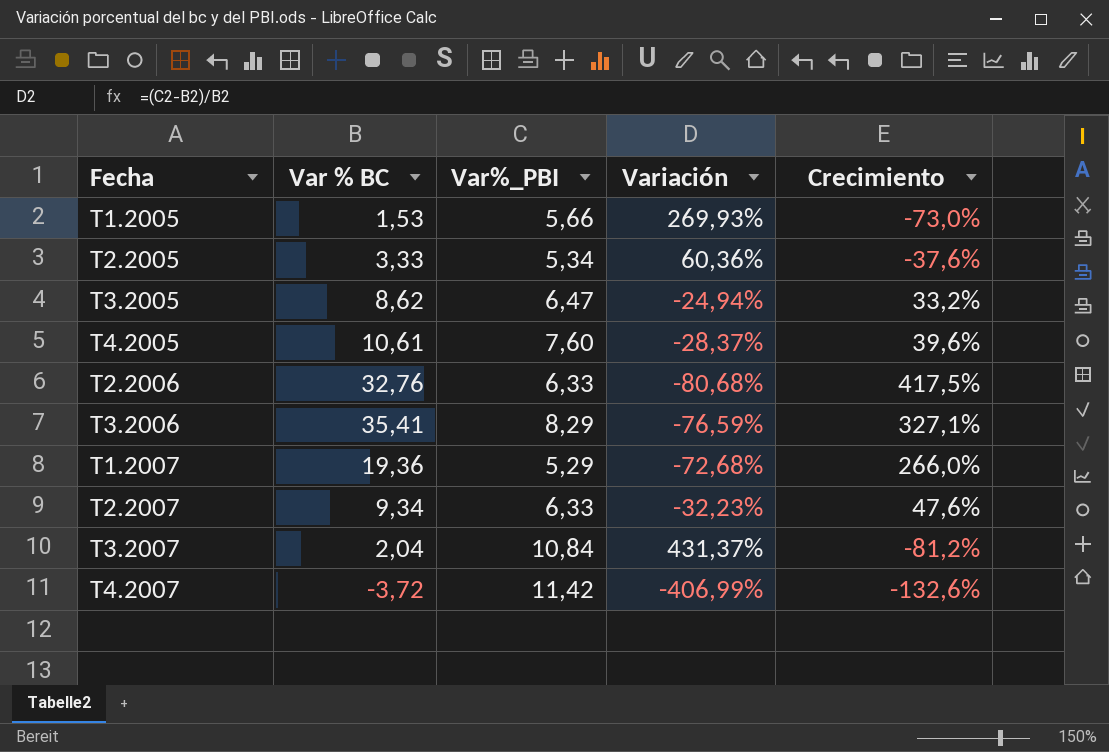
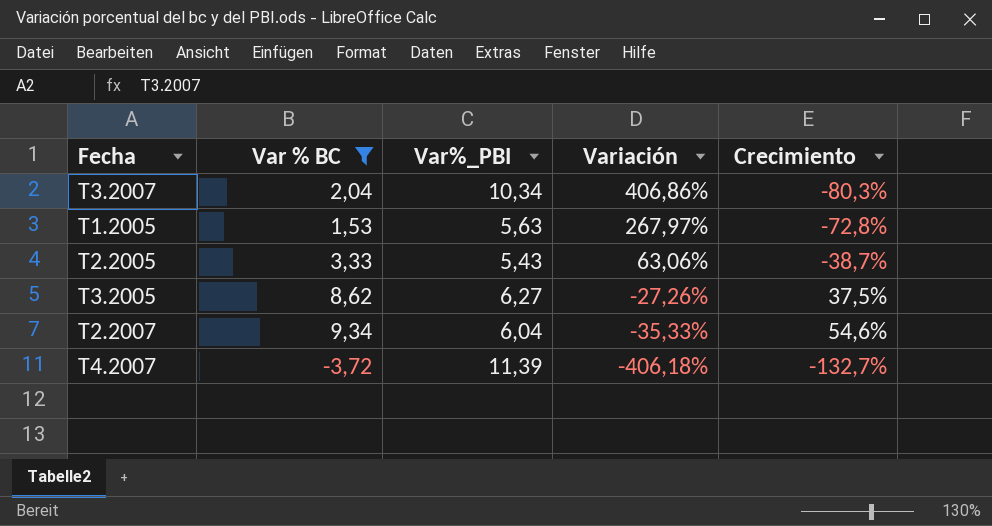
filter: none -> Var % BC <= 9,34
row order: none -> Variación descending
T3.2007 | Var%_PBI: 10,84 -> 10,34
T3.2007 | Variación: 431,37% -> 406,86%
T3.2007 | Crecimiento: -81,2% -> -80,3%
T1.2005 | Var%_PBI: 5,66 -> 5,63
T1.2005 | Variación: 269,93% -> 267,97%
T1.2005 | Crecimiento: -73,0% -> -72,8%
T2.2005 | Var%_PBI: 5,34 -> 5,43
T2.2005 | Variación: 60,36% -> 63,06%
T2.2005 | Crecimiento: -37,6% -> -38,7%
T3.2005 | Var%_PBI: 6,47 -> 6,27
T3.2005 | Variación: -24,94% -> -27,26%
T3.2005 | Crecimiento: 33,2% -> 37,5%
T2.2007 | Var%_PBI: 6,33 -> 6,04
T2.2007 | Variación: -32,23% -> -35,33%
T2.2007 | Crecimiento: 47,6% -> 54,6%
T4.2007 | Var%_PBI: 11,42 -> 11,39
T4.2007 | Variación: -406,99% -> -406,18%
T4.2007 | Crecimiento: -132,6% -> -132,7%

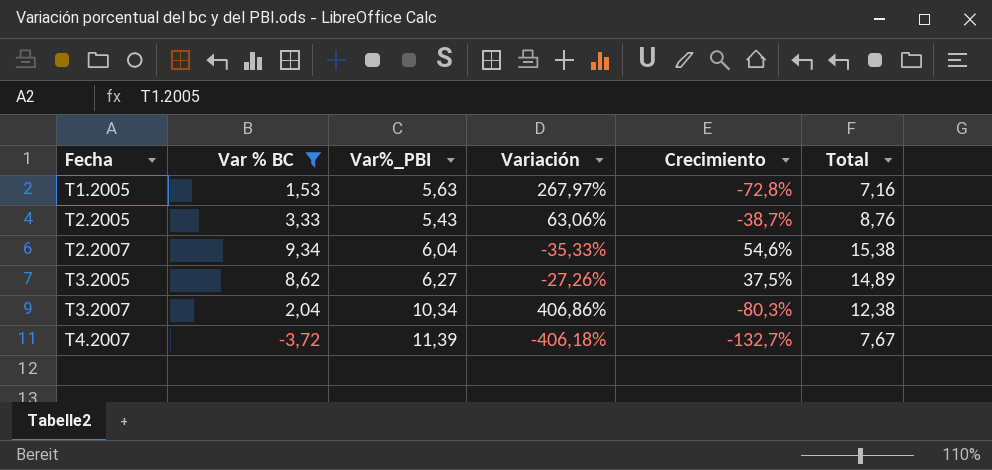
row order: Variación descending -> Fecha ascending
column Total | formula: none -> [Var % BC] + [Var%_PBI]

